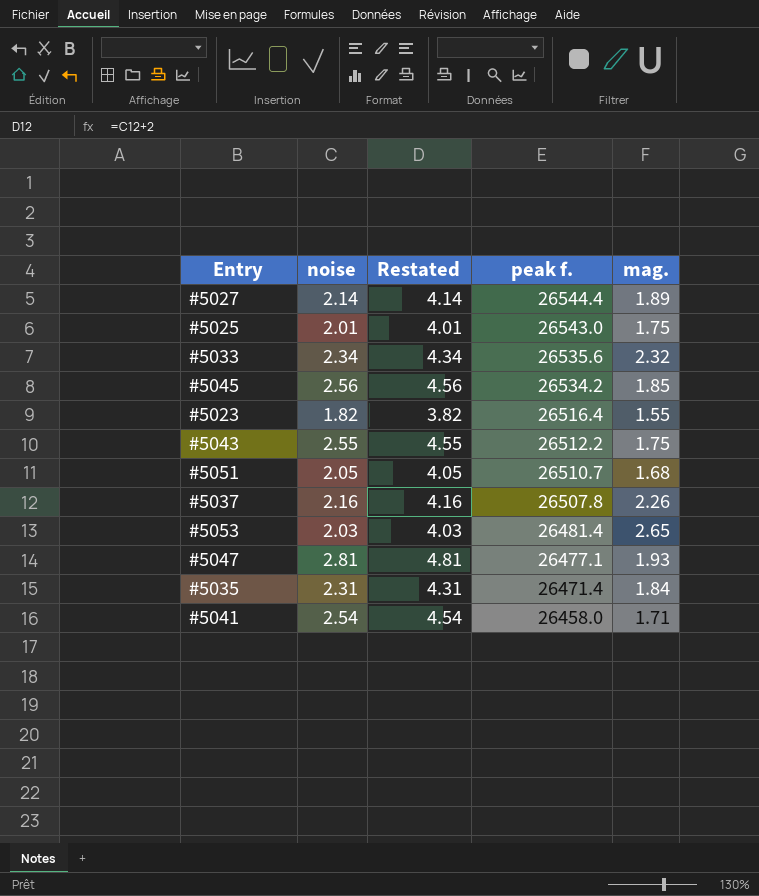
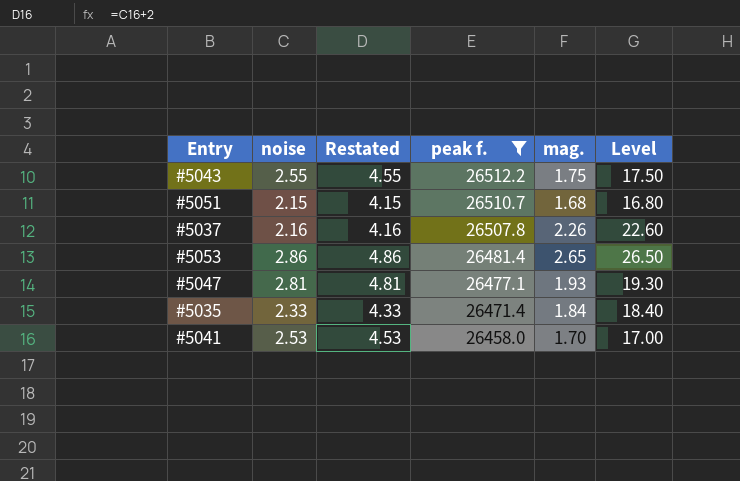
filter: none -> peak f. <= 26512.2
column Level | formula: none -> [mag.] * 10
#5051 | noise: 2.05 -> 2.15
#5051 | Restated: 4.05 -> 4.15
#5053 | noise: 2.03 -> 2.86
#5053 | Restated: 4.03 -> 4.86
#5035 | noise: 2.31 -> 2.33
#5035 | Restated: 4.31 -> 4.33
#5041 | noise: 2.54 -> 2.53
#5041 | Restated: 4.54 -> 4.53
#5041 | mag.: 1.71 -> 1.70

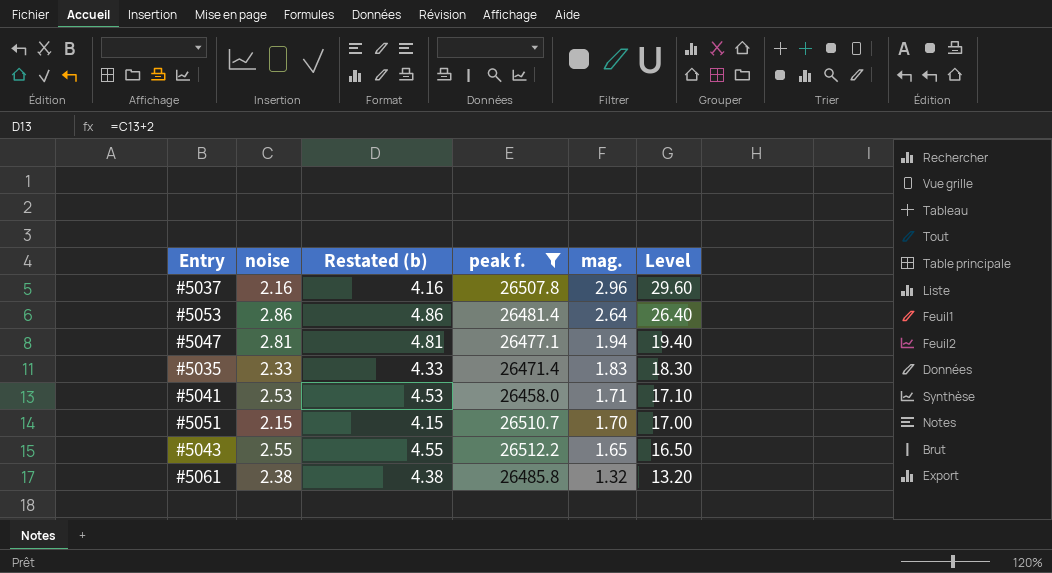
row order: peak f. descending -> mag. descending
column name: Restated -> Restated (b)
#5037 | mag.: 2.26 -> 2.96
#5037 | Level: 22.60 -> 29.60
#5053 | mag.: 2.65 -> 2.64
#5053 | Level: 26.50 -> 26.40
#5047 | mag.: 1.93 -> 1.94
#5047 | Level: 19.30 -> 19.40
#5035 | mag.: 1.84 -> 1.83
#5035 | Level: 18.40 -> 18.30
#5041 | mag.: 1.70 -> 1.71
#5041 | Level: 17.00 -> 17.10
#5051 | mag.: 1.68 -> 1.70
#5051 | Level: 16.80 -> 17.00
#5043 | mag.: 1.75 -> 1.65
#5043 | Level: 17.50 -> 16.50
row #5061: none -> 2.38 | 4.38 | 26485.8 | 1.32 | 13.20

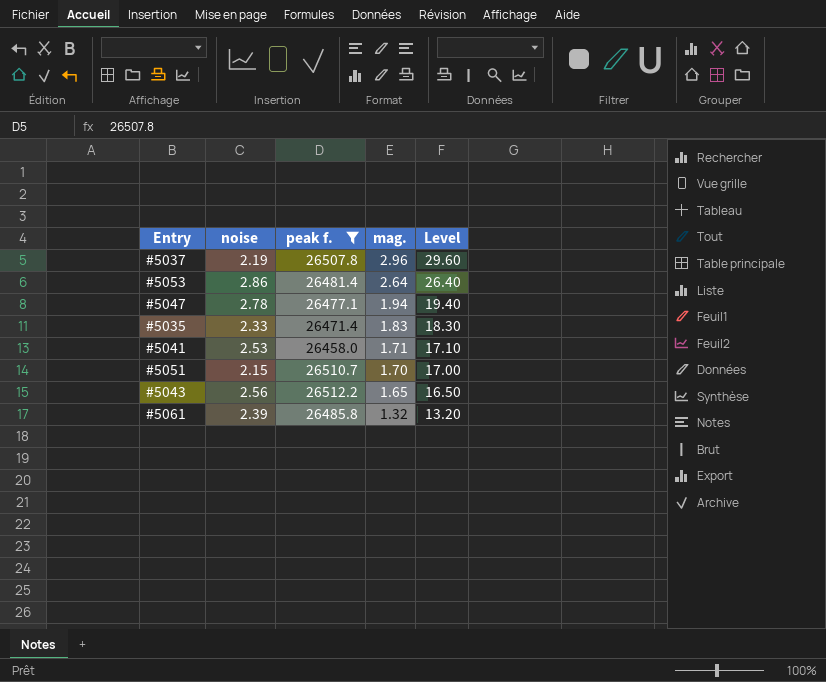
column Restated (b) | formula: [noise] + 2 -> none
#5037 | noise: 2.16 -> 2.19
#5047 | noise: 2.81 -> 2.78
#5043 | noise: 2.55 -> 2.56
#5061 | noise: 2.38 -> 2.39

